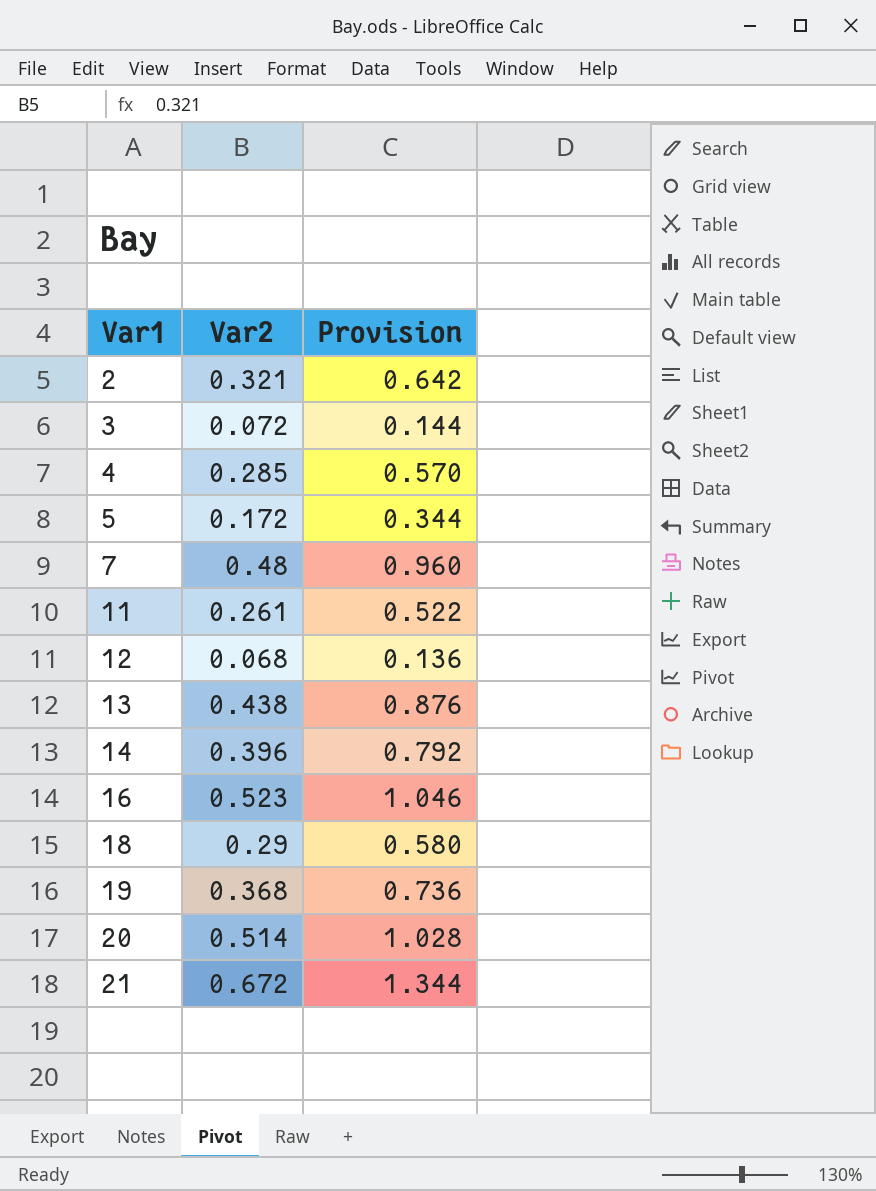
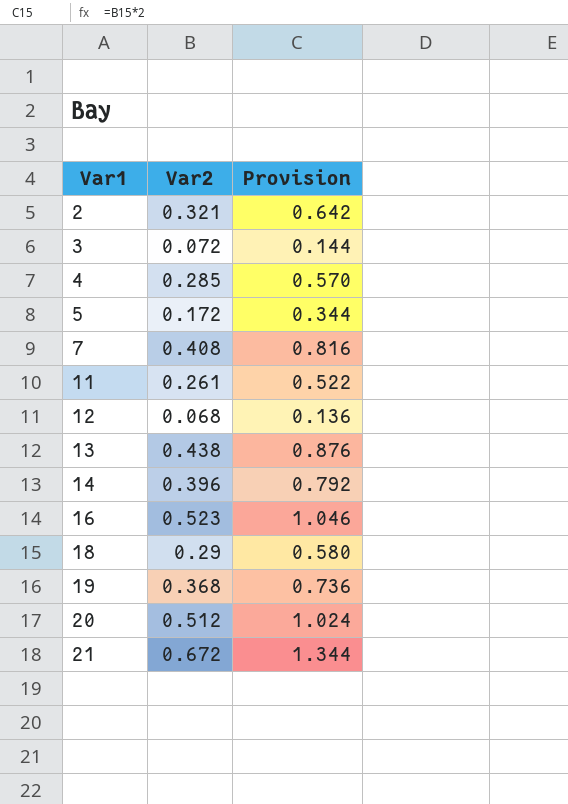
7 | Var2: 0.48 -> 0.408
7 | Provision: 0.960 -> 0.816
20 | Var2: 0.514 -> 0.512
20 | Provision: 1.028 -> 1.024

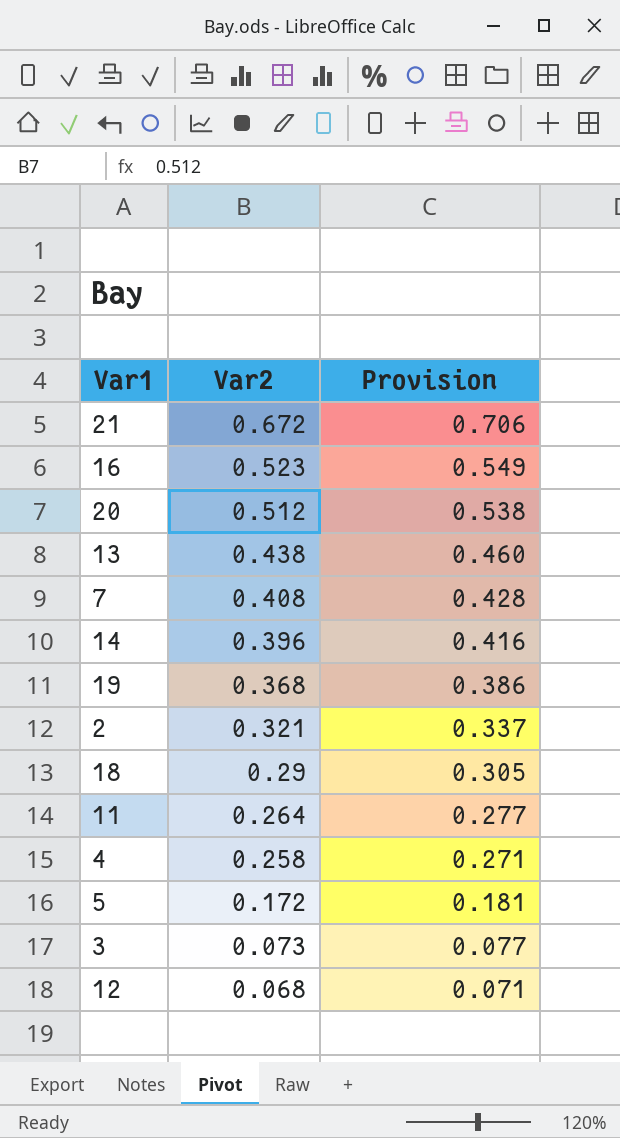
row order: Var1 ascending -> Var2 descending
column Provision | formula: [Var2] * 2 -> [Var2] * 1.05
11 | Var2: 0.261 -> 0.264
4 | Var2: 0.285 -> 0.258
3 | Var2: 0.072 -> 0.073

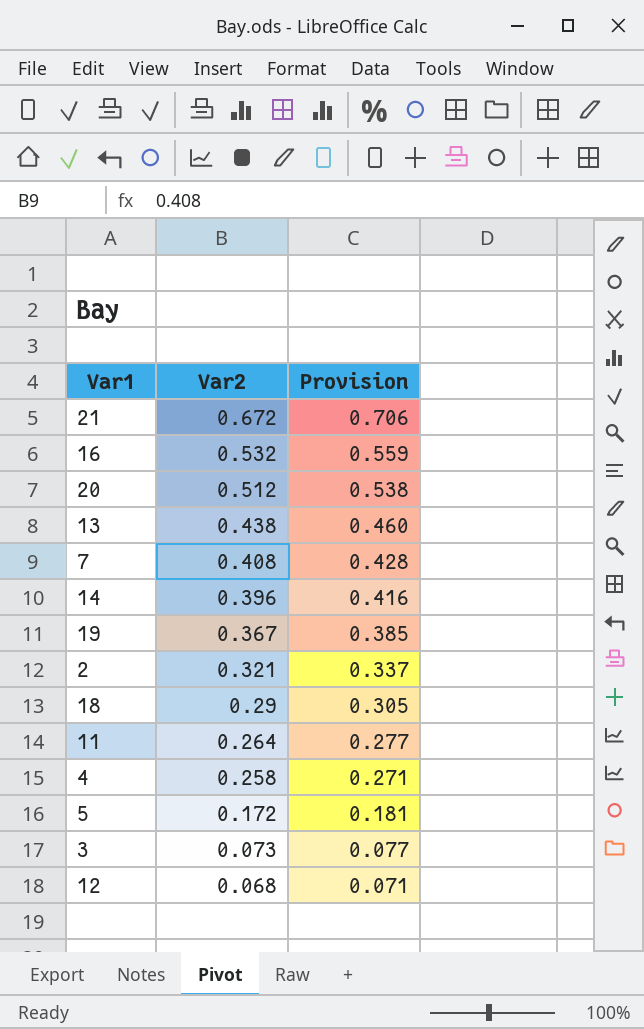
16 | Var2: 0.523 -> 0.532
16 | Provision: 0.549 -> 0.559
19 | Var2: 0.368 -> 0.367
19 | Provision: 0.386 -> 0.385

